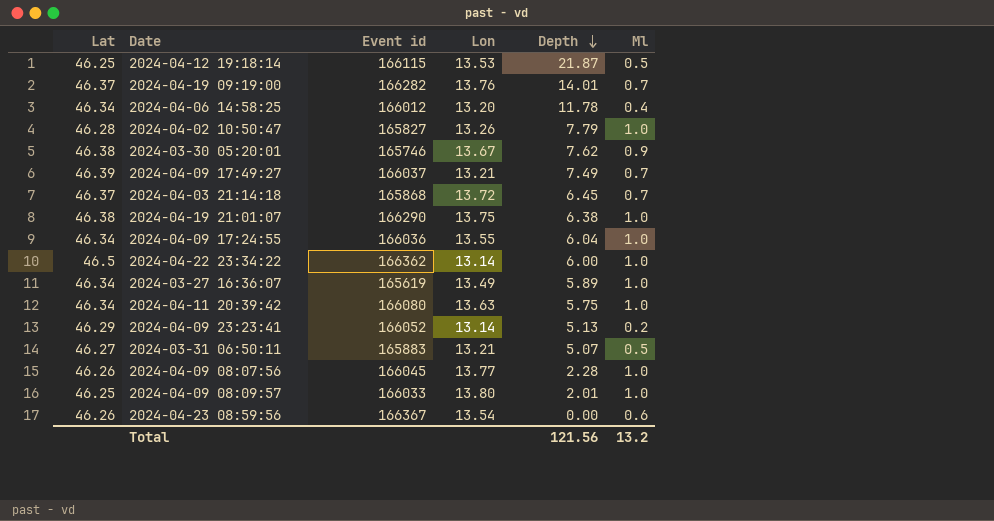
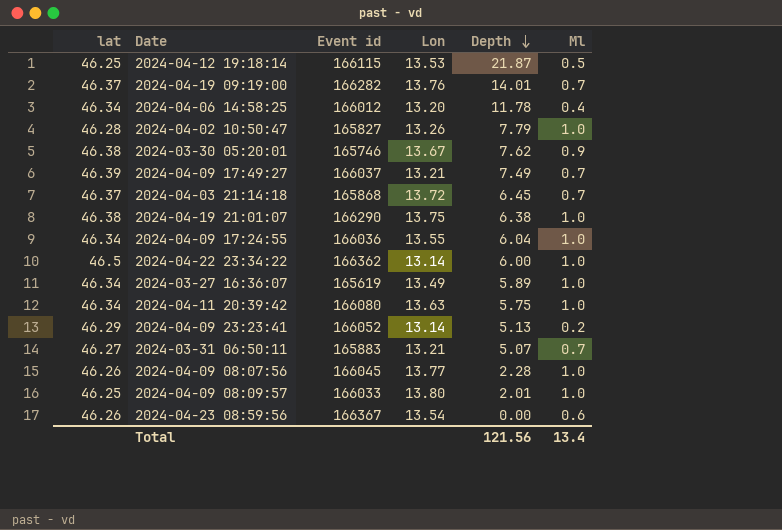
column name: Lat -> lat
2024-03-31 06:50:11 | Ml: 0.5 -> 0.7
Total | Ml: 13.2 -> 13.4

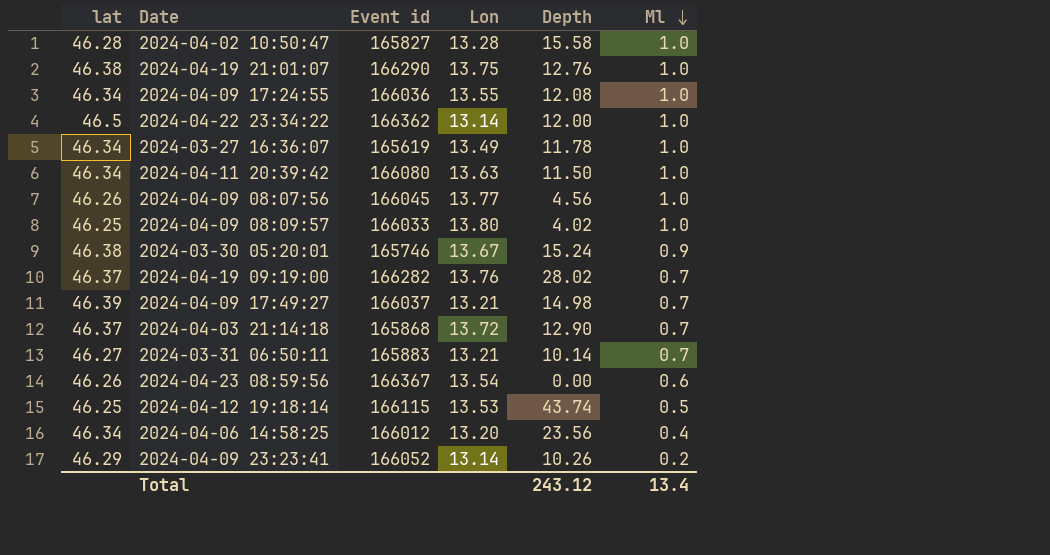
row order: Depth descending -> Ml descending
2024-04-02 10:50:47 | Lon: 13.26 -> 13.28
2024-04-02 10:50:47 | Depth: 7.79 -> 15.58
2024-04-19 21:01:07 | Depth: 6.38 -> 12.76
2024-04-09 17:24:55 | Depth: 6.04 -> 12.08
2024-04-22 23:34:22 | Depth: 6.00 -> 12.00
2024-03-27 16:36:07 | Depth: 5.89 -> 11.78
2024-04-11 20:39:42 | Depth: 5.75 -> 11.50
2024-04-09 08:07:56 | Depth: 2.28 -> 4.56
2024-04-09 08:09:57 | Depth: 2.01 -> 4.02
2024-03-30 05:20:01 | Depth: 7.62 -> 15.24
2024-04-19 09:19:00 | Depth: 14.01 -> 28.02
2024-04-09 17:49:27 | Depth: 7.49 -> 14.98
2024-04-03 21:14:18 | Depth: 6.45 -> 12.90
2024-03-31 06:50:11 | Depth: 5.07 -> 10.14
2024-04-12 19:18:14 | Depth: 21.87 -> 43.74
2024-04-06 14:58:25 | Depth: 11.78 -> 23.56
2024-04-09 23:23:41 | Depth: 5.13 -> 10.26
Total | Depth: 121.56 -> 243.12

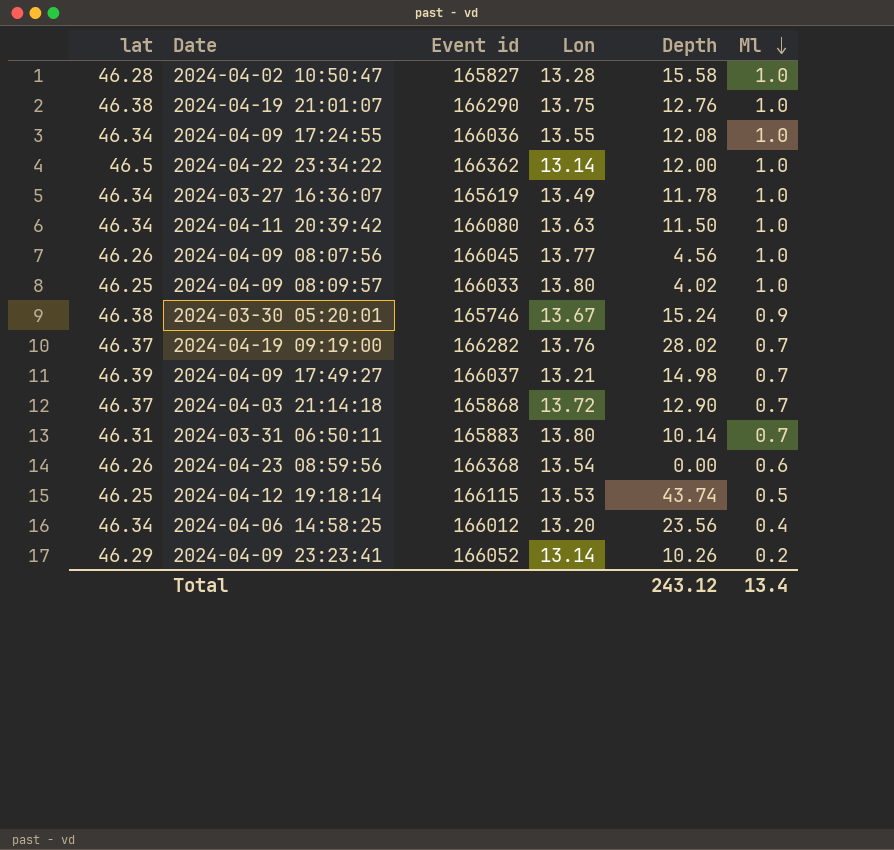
2024-03-31 06:50:11 | lat: 46.27 -> 46.31
2024-03-31 06:50:11 | Lon: 13.21 -> 13.80
2024-04-23 08:59:56 | Event id: 166367 -> 166368

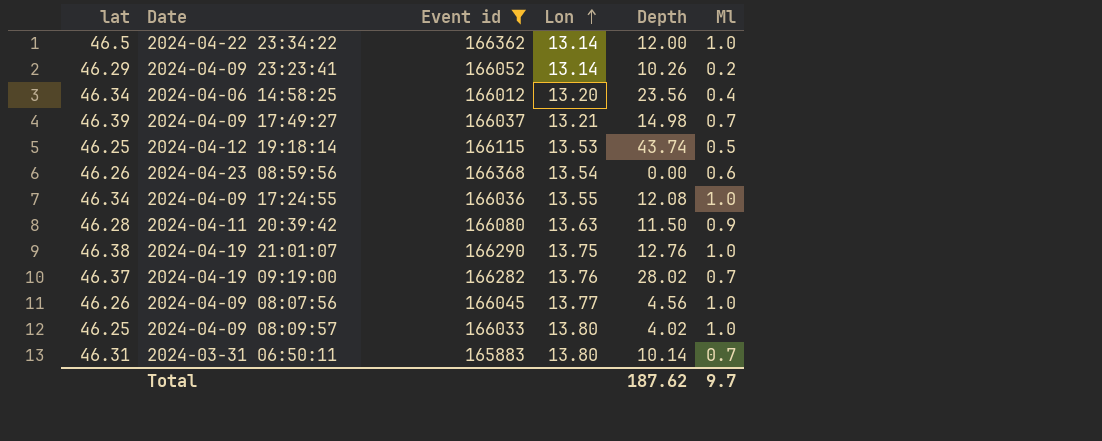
filter: none -> Event id >= 165883
row order: Ml descending -> Lon ascending
2024-04-11 20:39:42 | lat: 46.34 -> 46.28
2024-04-11 20:39:42 | Ml: 1.0 -> 0.9
Total | Depth: 243.12 -> 187.62
Total | Ml: 13.4 -> 9.7

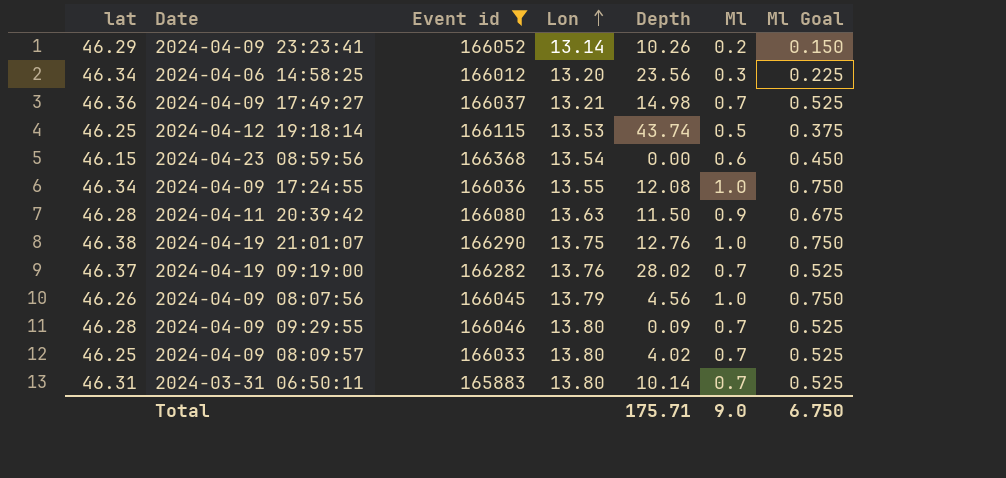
column Ml Goal | formula: none -> [Ml] * 0.75
row 2024-04-22 23:34:22: 46.5 | 166362 | 13.14 | 12.00 | 1.0 -> none
2024-04-06 14:58:25 | Ml: 0.4 -> 0.3
2024-04-09 17:49:27 | lat: 46.39 -> 46.36
2024-04-23 08:59:56 | lat: 46.26 -> 46.15
2024-04-09 08:07:56 | Lon: 13.77 -> 13.79
row 2024-04-09 09:29:55: none -> 46.28 | 166046 | 13.80 | 0.09 | 0.7 | 0.525
2024-04-09 08:09:57 | Ml: 1.0 -> 0.7
Total | Depth: 187.62 -> 175.71
Total | Ml: 9.7 -> 9.0

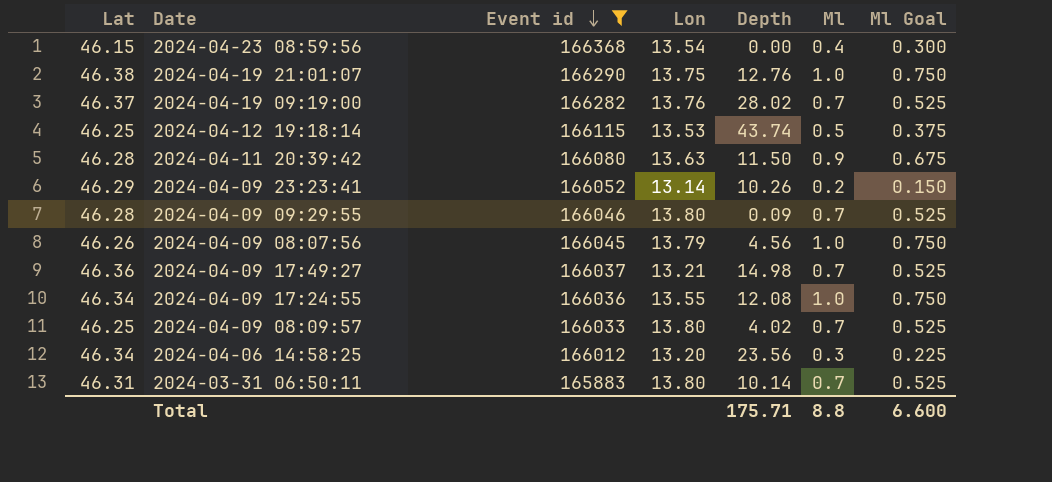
row order: Lon ascending -> Event id descending
column name: lat -> Lat
2024-04-23 08:59:56 | Ml: 0.6 -> 0.4
2024-04-23 08:59:56 | Ml Goal: 0.450 -> 0.300
Total | Ml: 9.0 -> 8.8
Total | Ml Goal: 6.750 -> 6.600

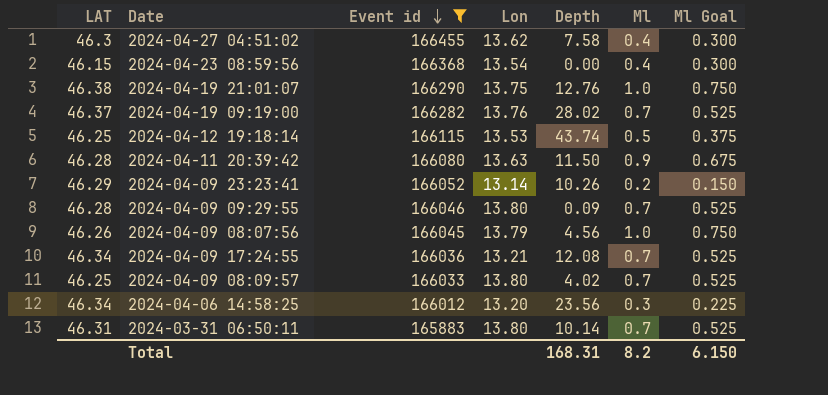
column name: Lat -> LAT
row 2024-04-09 17:49:27: 46.36 | 166037 | 13.21 | 14.98 | 0.7 | 0.525 -> none
row 2024-04-27 04:51:02: none -> 46.3 | 166455 | 13.62 | 7.58 | 0.4 | 0.300
2024-04-09 17:24:55 | Lon: 13.55 -> 13.21
2024-04-09 17:24:55 | Ml: 1.0 -> 0.7
2024-04-09 17:24:55 | Ml Goal: 0.750 -> 0.525
Total | Depth: 175.71 -> 168.31
Total | Ml: 8.8 -> 8.2
Total | Ml Goal: 6.600 -> 6.150

